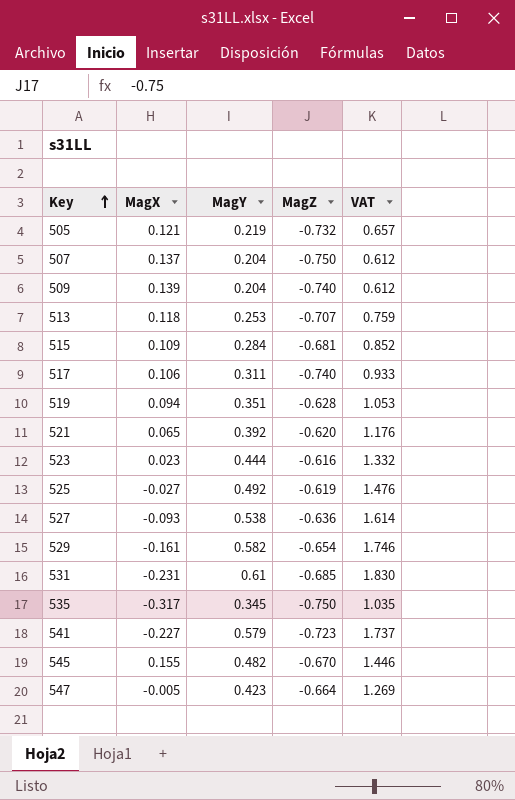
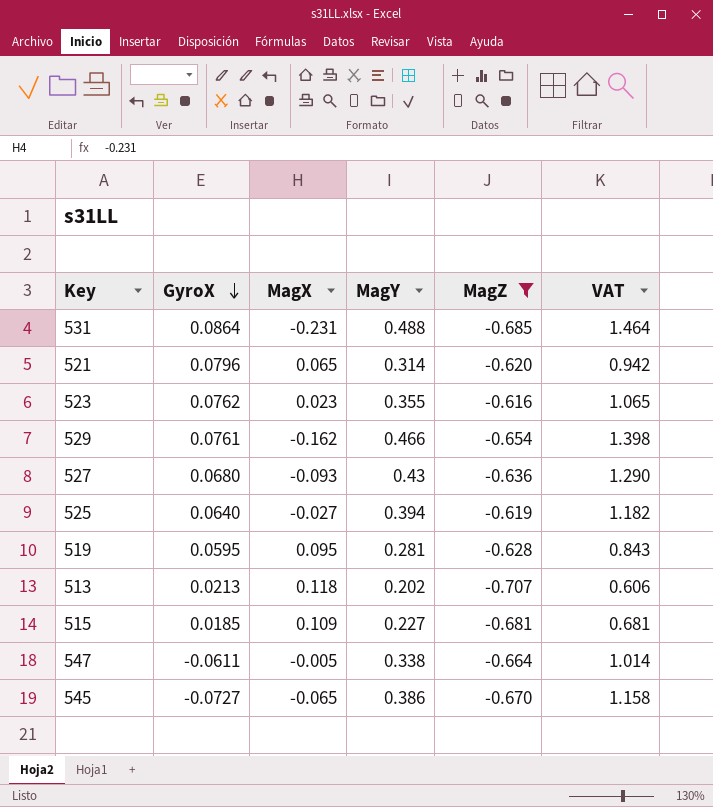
filter: none -> MagZ >= -0.707
row order: Key ascending -> GyroX descending
column GyroX | position: none -> 2
531 | MagY: 0.61 -> 0.488
531 | VAT: 1.830 -> 1.464
521 | MagY: 0.392 -> 0.314
521 | VAT: 1.176 -> 0.942
523 | MagY: 0.444 -> 0.355
523 | VAT: 1.332 -> 1.065
529 | MagX: -0.161 -> -0.162
529 | MagY: 0.582 -> 0.466
529 | VAT: 1.746 -> 1.398
527 | MagY: 0.538 -> 0.43
527 | VAT: 1.614 -> 1.290
525 | MagY: 0.492 -> 0.394
525 | VAT: 1.476 -> 1.182
519 | MagX: 0.094 -> 0.095
519 | MagY: 0.351 -> 0.281
519 | VAT: 1.053 -> 0.843
513 | MagY: 0.253 -> 0.202
513 | VAT: 0.759 -> 0.606
515 | MagY: 0.284 -> 0.227
515 | VAT: 0.852 -> 0.681
547 | MagY: 0.423 -> 0.338
547 | VAT: 1.269 -> 1.014
545 | MagX: 0.155 -> -0.065
545 | MagY: 0.482 -> 0.386
545 | VAT: 1.446 -> 1.158

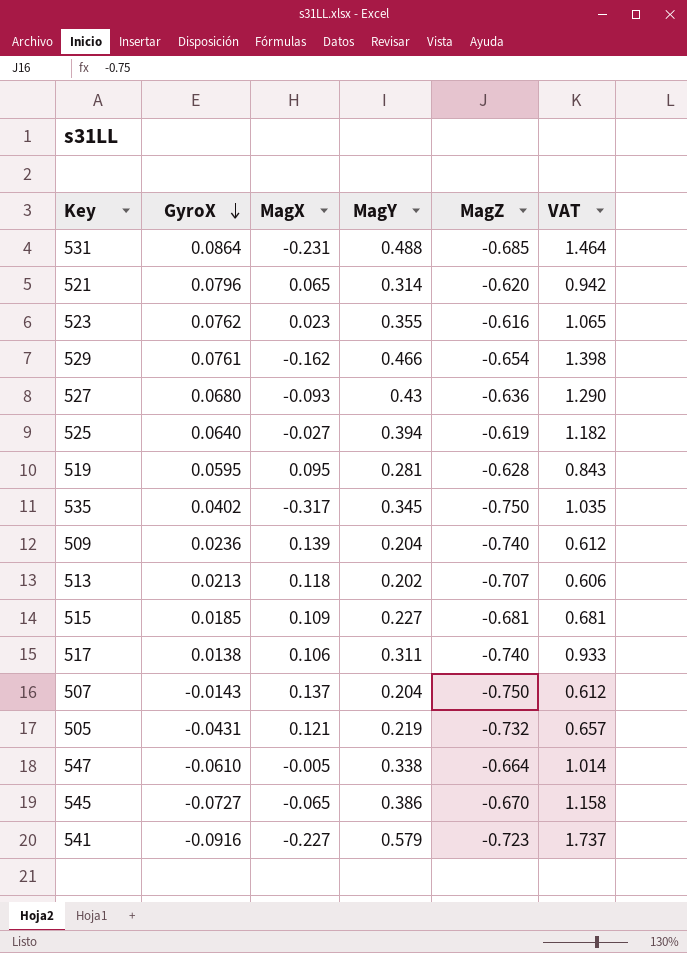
filter: MagZ >= -0.707 -> none
547 | GyroX: -0.0611 -> -0.0610

